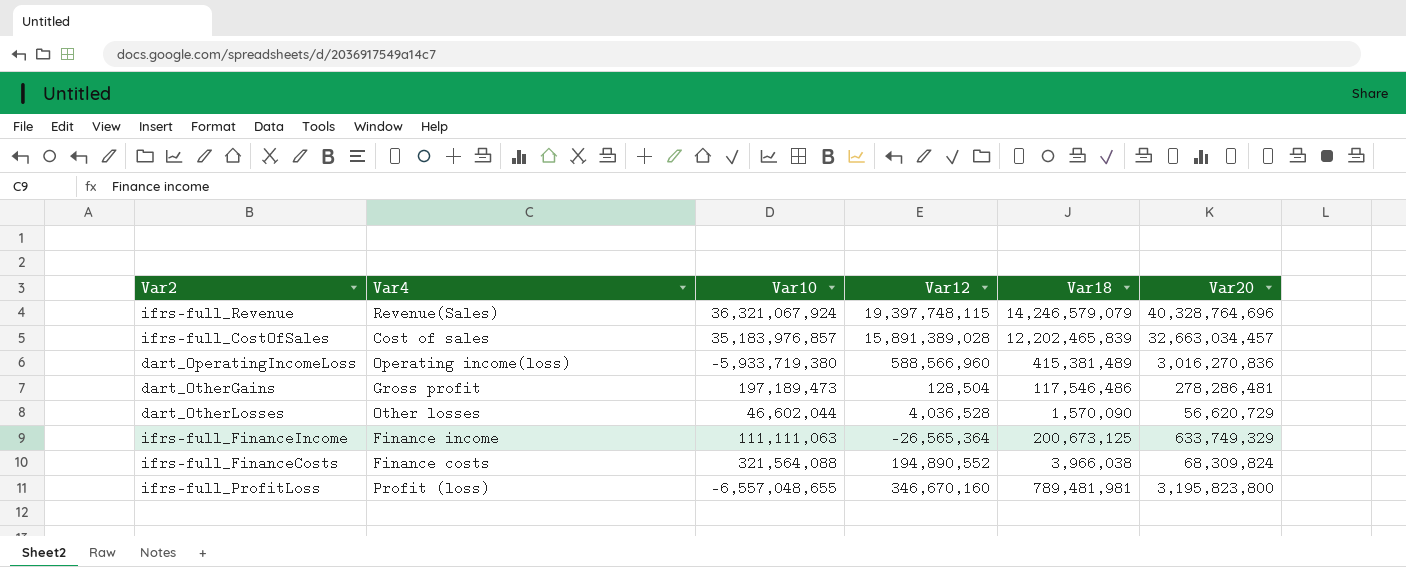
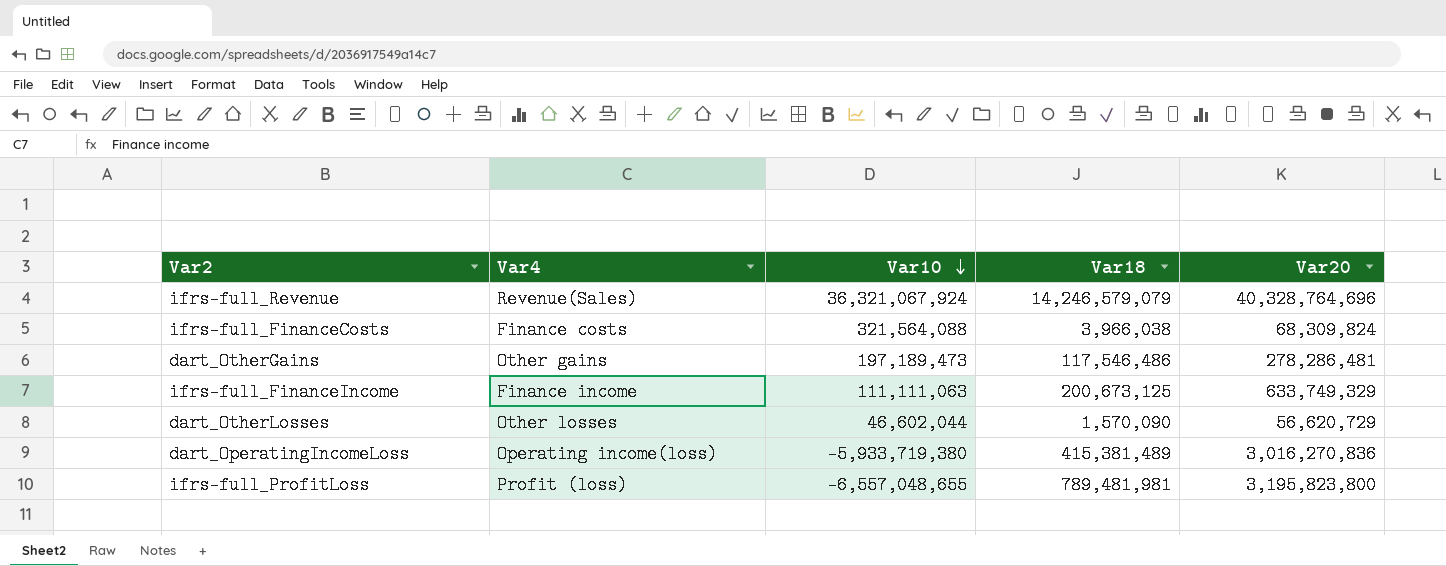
row order: none -> Var10 descending
column Var12 | position: 4 -> none
row ifrs-full_CostOfSales: Cost of sales | 35,183,976,857 | 15,891,389,028 | 12,202,465,839 | 32,663,034,457 -> none
dart_OtherGains | Var4: Gross profit -> Other gains

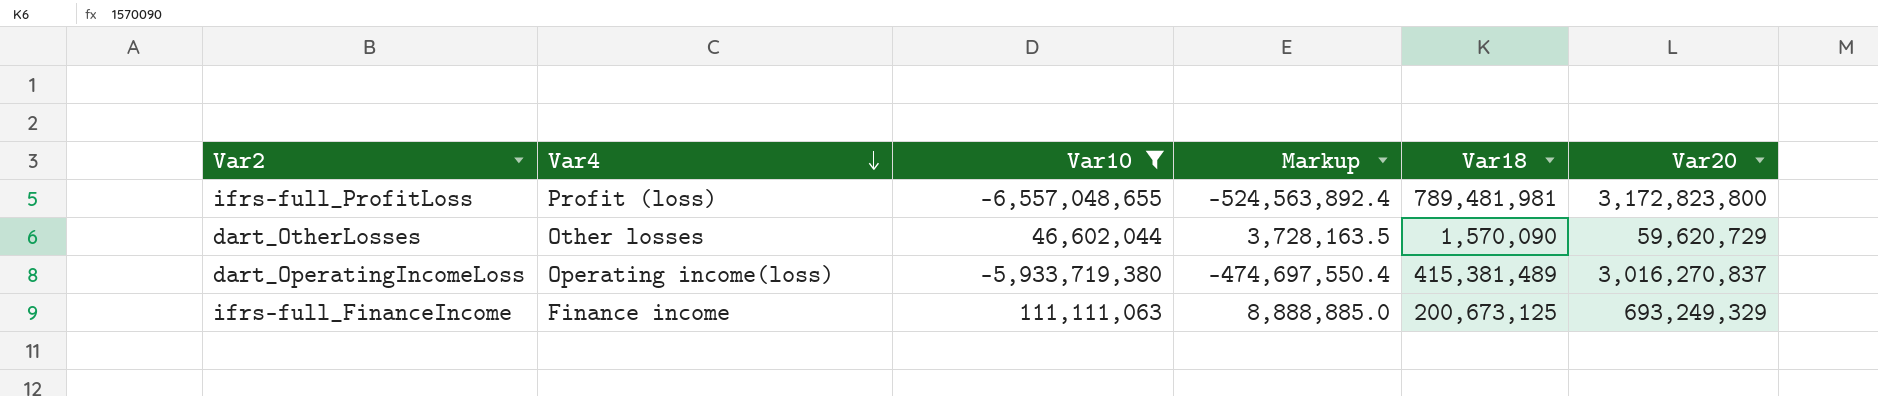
filter: none -> Var10 <= 111,111,063
row order: Var10 descending -> Var4 descending
column Markup | formula: none -> [Var10] * 0.08
ifrs-full_ProfitLoss | Var20: 3,195,823,800 -> 3,172,823,800
dart_OtherLosses | Var20: 56,620,729 -> 59,620,729
dart_OperatingIncomeLoss | Var20: 3,016,270,836 -> 3,016,270,837
ifrs-full_FinanceIncome | Var20: 633,749,329 -> 693,249,329

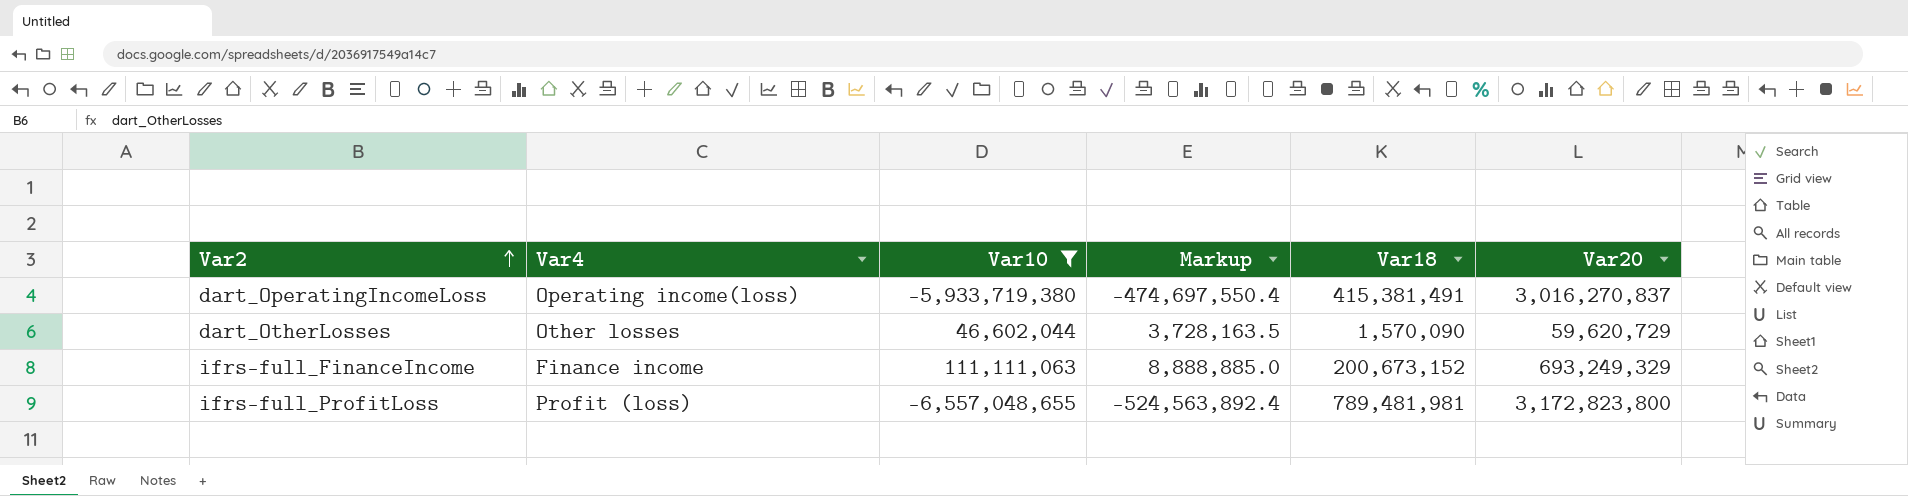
row order: Var4 descending -> Var2 ascending
dart_OperatingIncomeLoss | Var18: 415,381,489 -> 415,381,491
ifrs-full_FinanceIncome | Var18: 200,673,125 -> 200,673,152

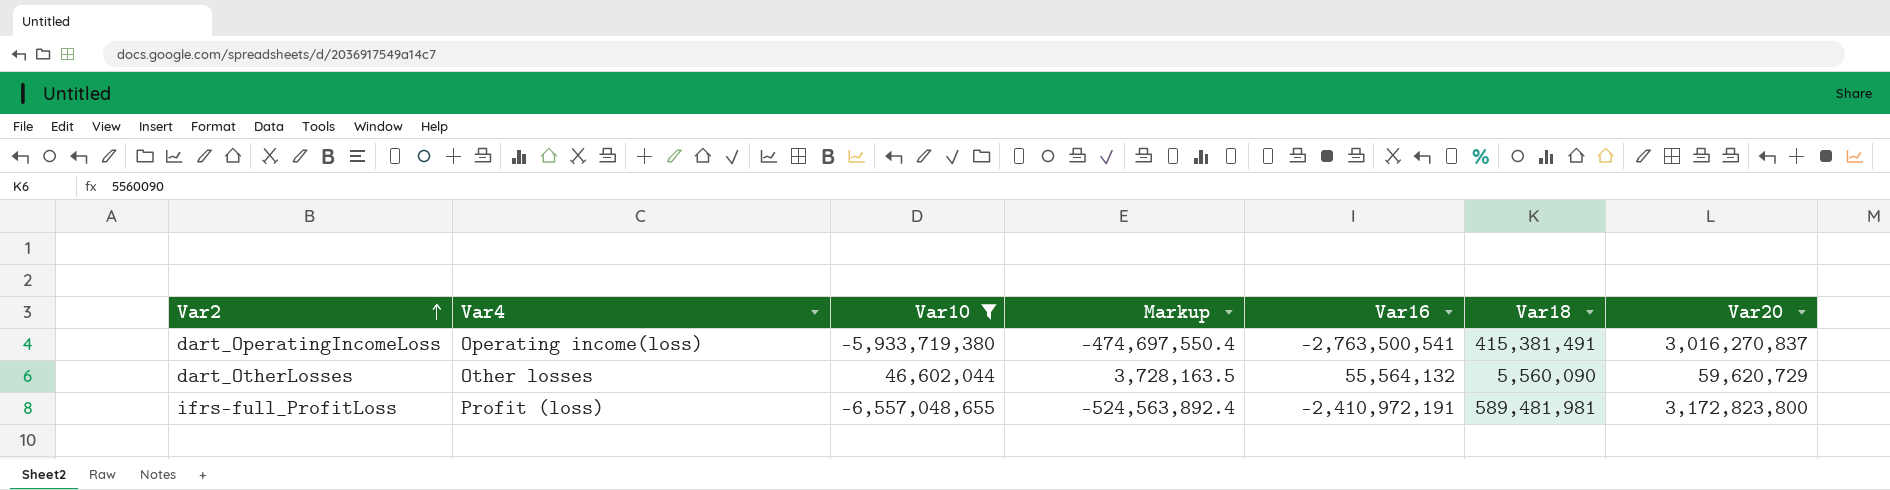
column Var16 | position: none -> 5
row ifrs-full_FinanceIncome: Finance income | 111,111,063 | 8,888,885.0 | 200,673,152 | 693,249,329 -> none
dart_OtherLosses | Var18: 1,570,090 -> 5,560,090
ifrs-full_ProfitLoss | Var18: 789,481,981 -> 589,481,981

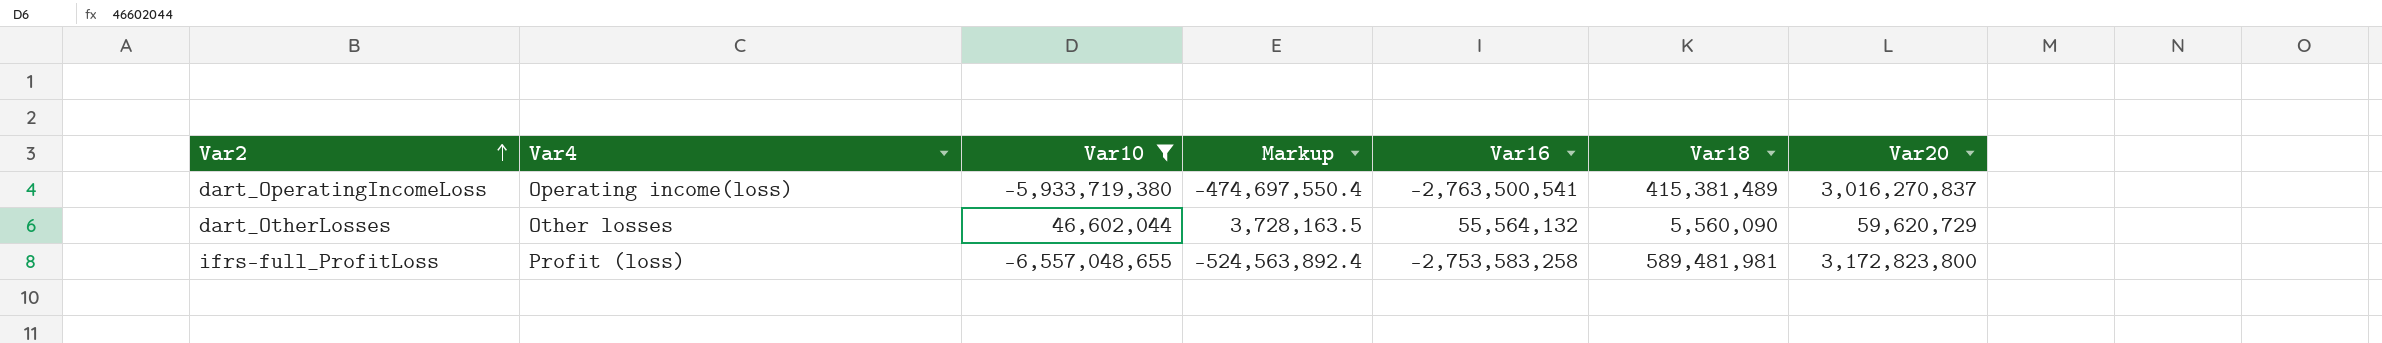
dart_OperatingIncomeLoss | Var18: 415,381,491 -> 415,381,489
ifrs-full_ProfitLoss | Var16: -2,410,972,191 -> -2,753,583,258

